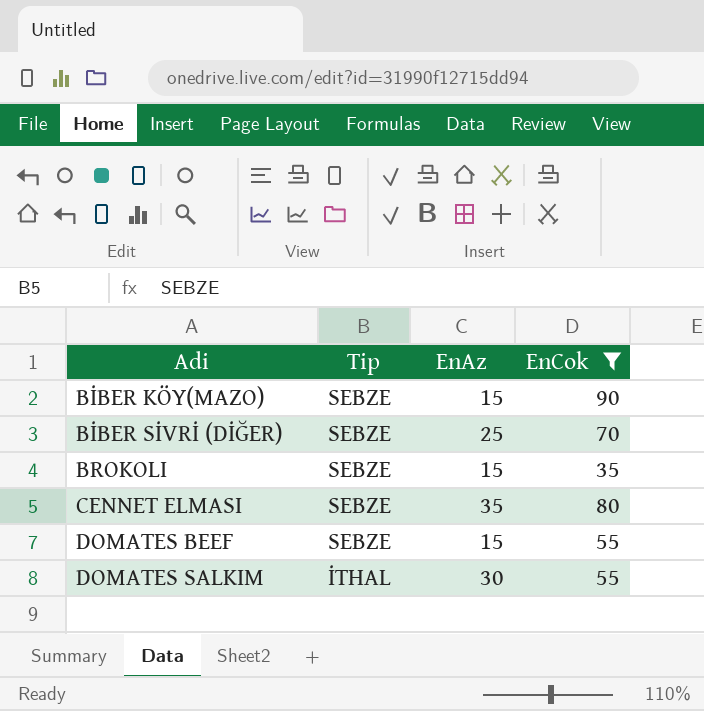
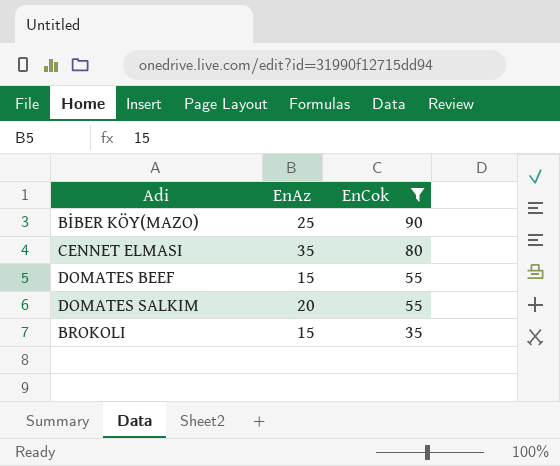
row order: Adi ascending -> EnCok descending
column Tip | position: 2 -> none
row BİBER SİVRİ (DİĞER): SEBZE | 25 | 70 -> none
BİBER KÖY(MAZO) | EnAz: 15 -> 25
DOMATES SALKIM | EnAz: 30 -> 20

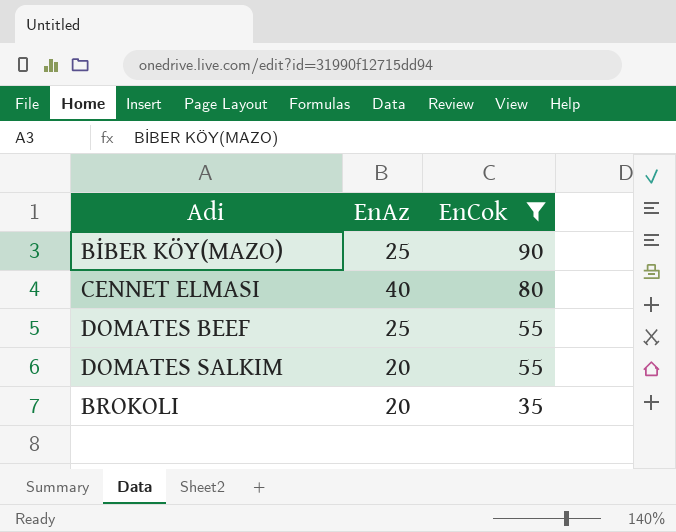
CENNET ELMASI | EnAz: 35 -> 40
DOMATES BEEF | EnAz: 15 -> 25
BROKOLI | EnAz: 15 -> 20

